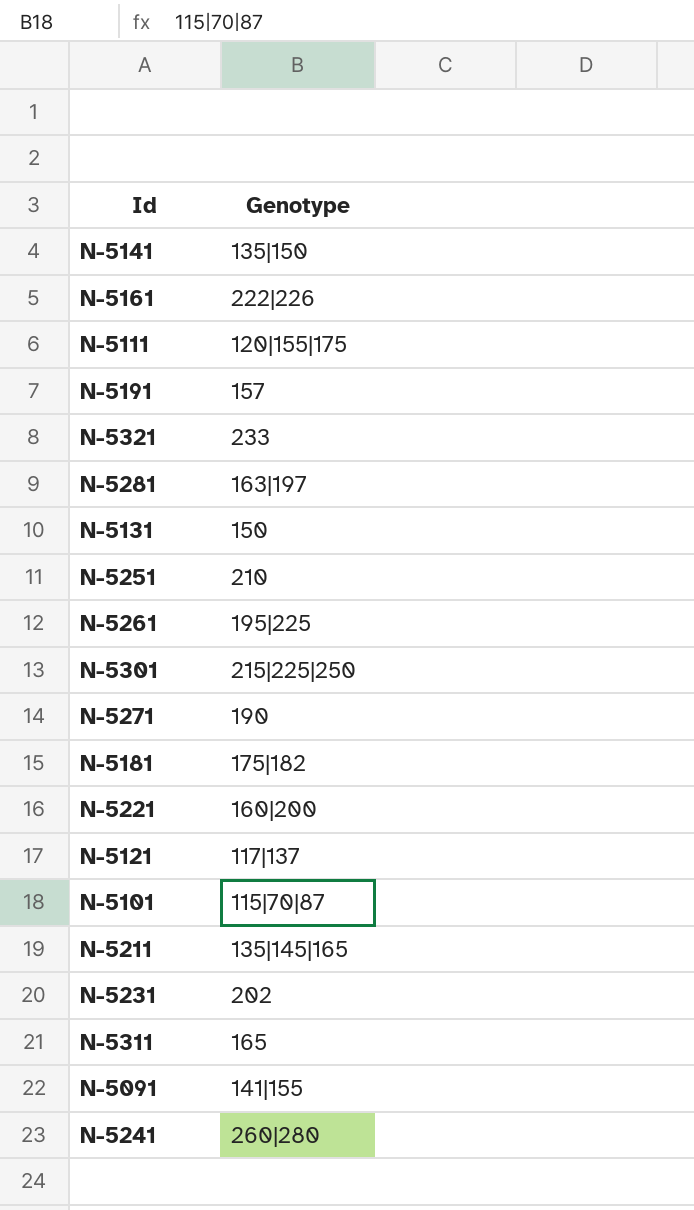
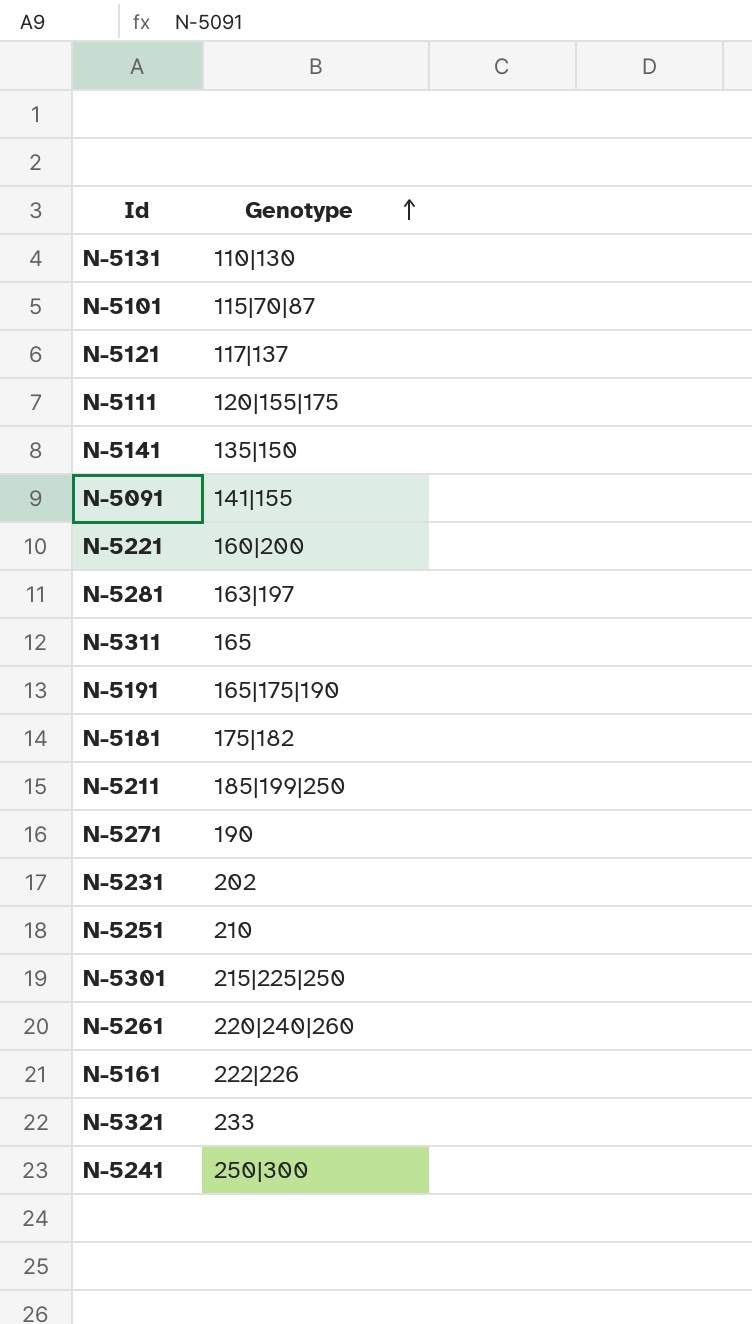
row order: none -> Genotype ascending
N-5131 | Genotype: 150 -> 110|130
N-5191 | Genotype: 157 -> 165|175|190
N-5211 | Genotype: 135|145|165 -> 185|199|250
N-5261 | Genotype: 195|225 -> 220|240|260
N-5241 | Genotype: 260|280 -> 250|300

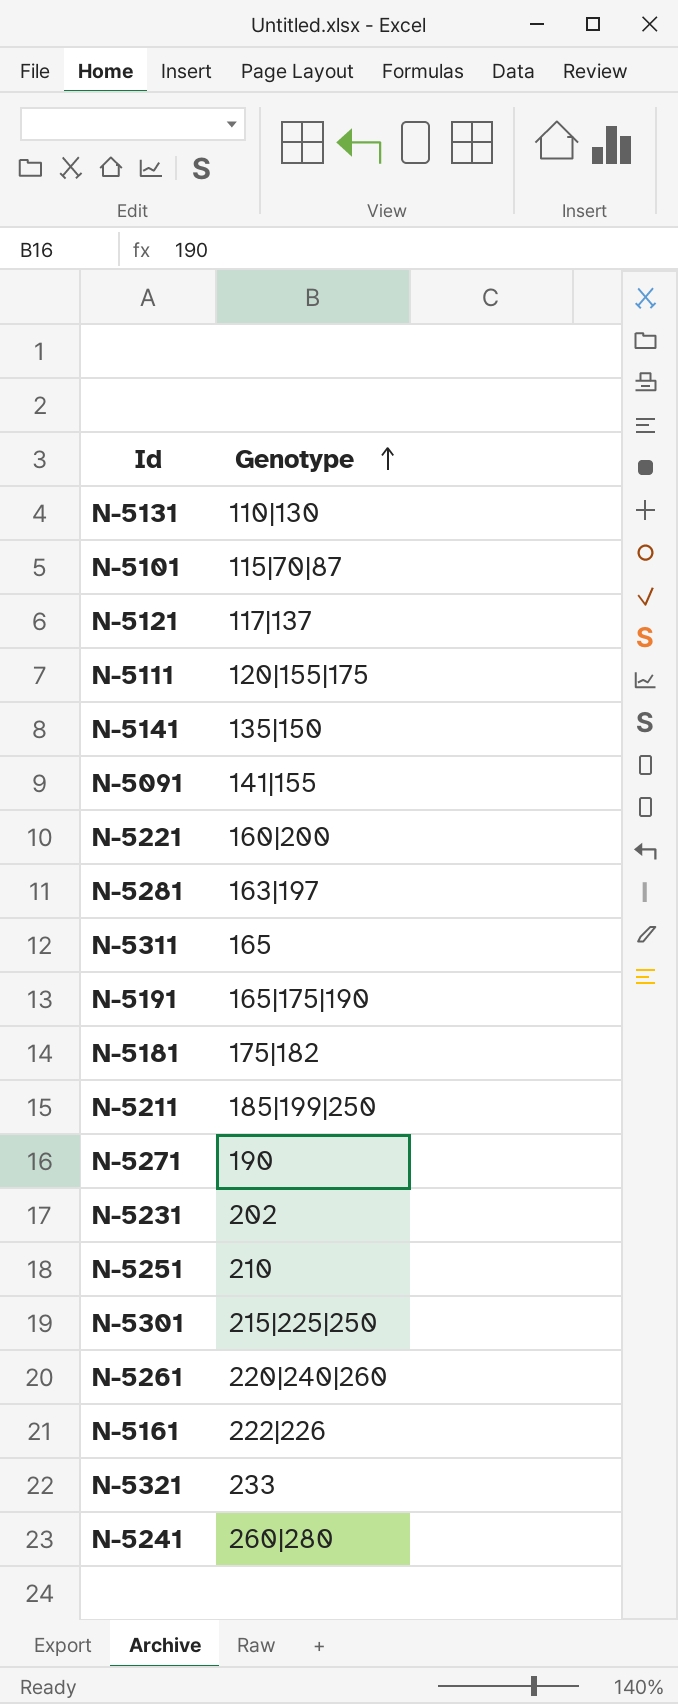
N-5241 | Genotype: 250|300 -> 260|280

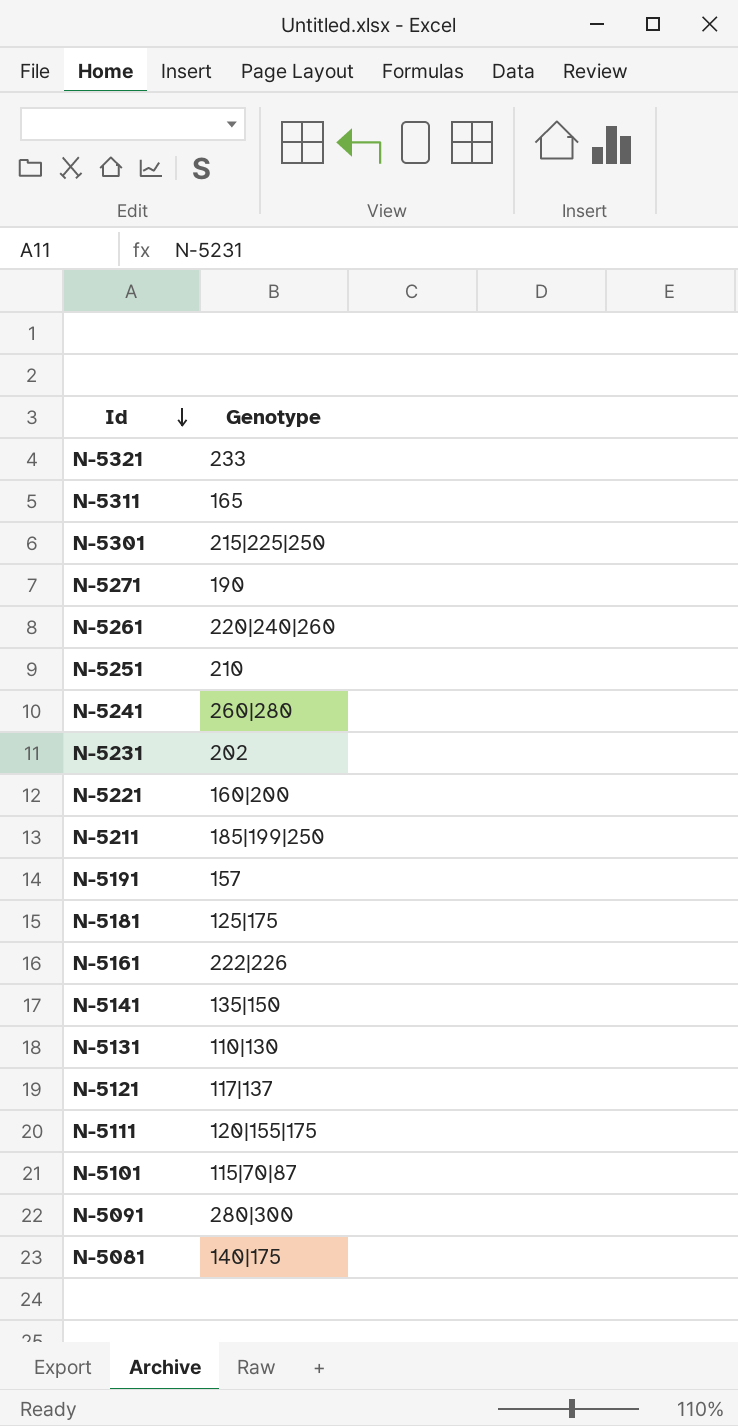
row order: Genotype ascending -> Id descending
row N-5281: 163|197 -> none
N-5191 | Genotype: 165|175|190 -> 157
N-5181 | Genotype: 175|182 -> 125|175
N-5091 | Genotype: 141|155 -> 280|300
row N-5081: none -> 140|175

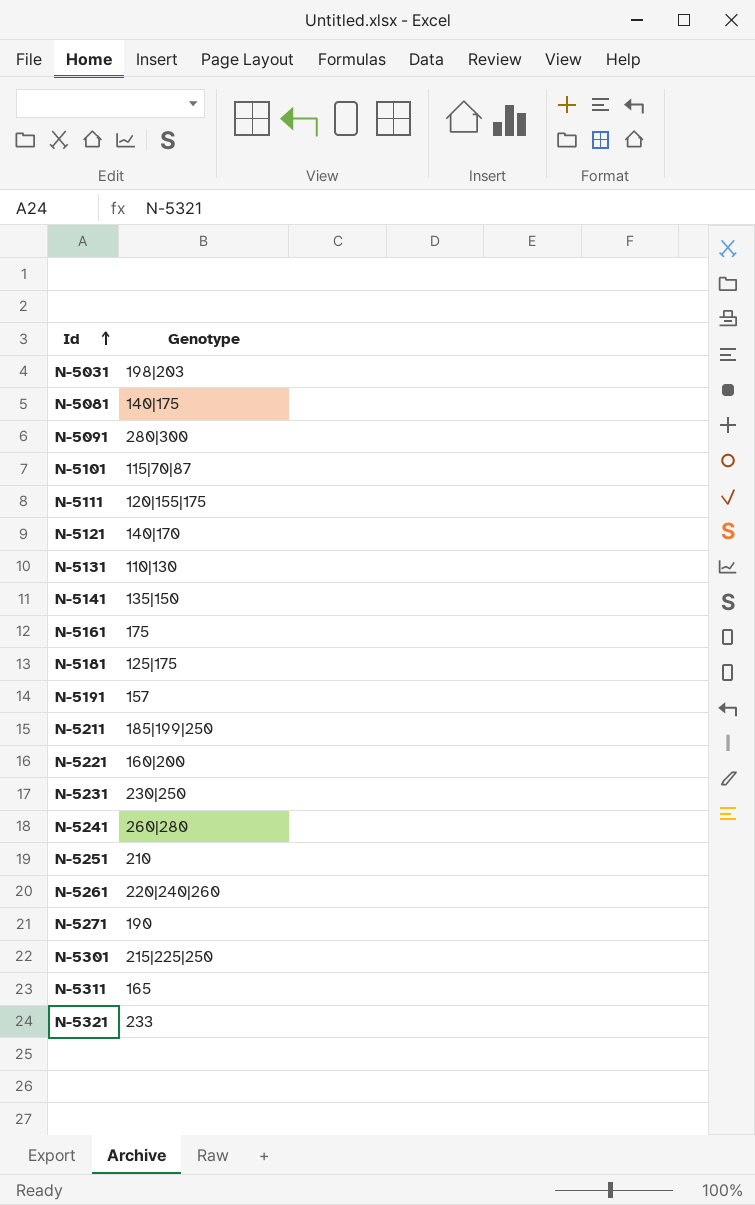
row order: Id descending -> Id ascending
row N-5031: none -> 198|203
N-5121 | Genotype: 117|137 -> 140|170
N-5161 | Genotype: 222|226 -> 175
N-5231 | Genotype: 202 -> 230|250

